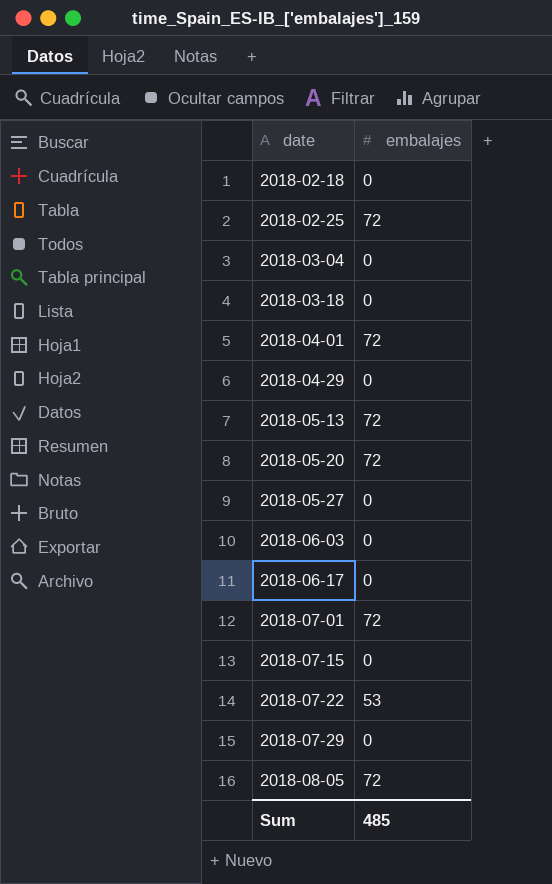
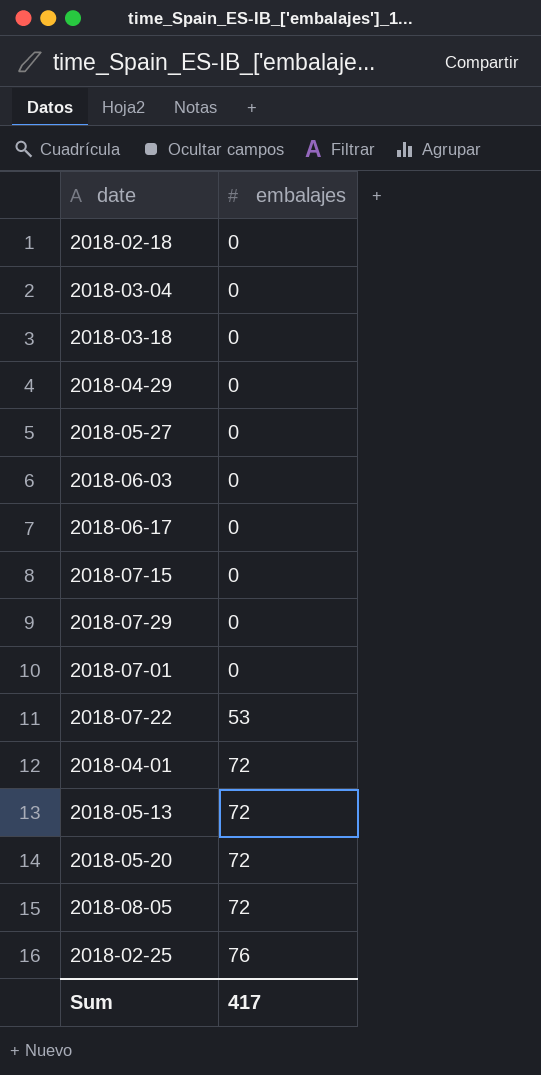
row order: date ascending -> embalajes ascending
2018-07-01 | embalajes: 72 -> 0
2018-02-25 | embalajes: 72 -> 76
Sum | embalajes: 485 -> 417

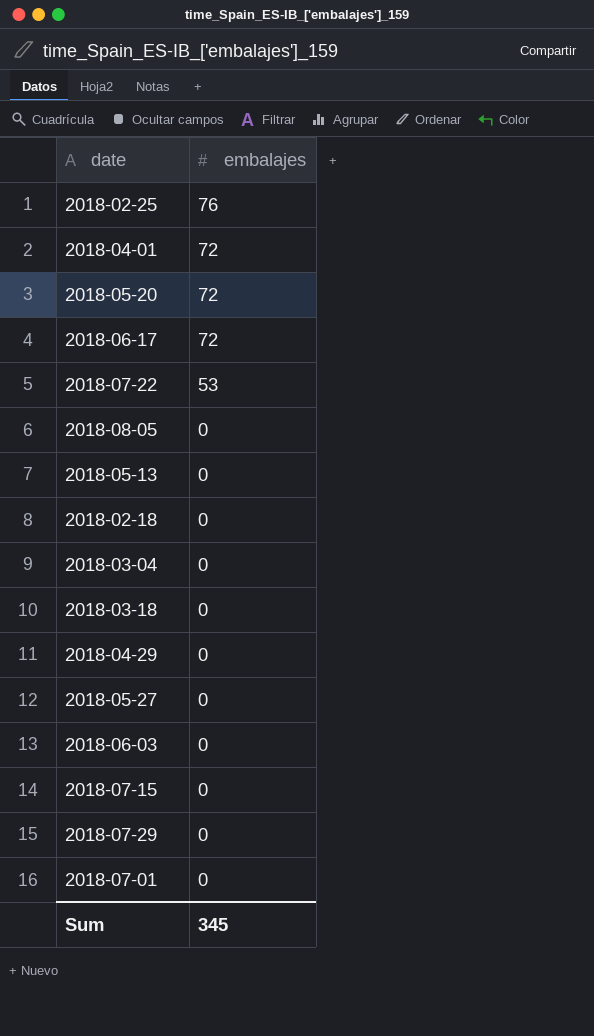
row order: embalajes ascending -> embalajes descending
2018-06-17 | embalajes: 0 -> 72
2018-08-05 | embalajes: 72 -> 0
2018-05-13 | embalajes: 72 -> 0
Sum | embalajes: 417 -> 345

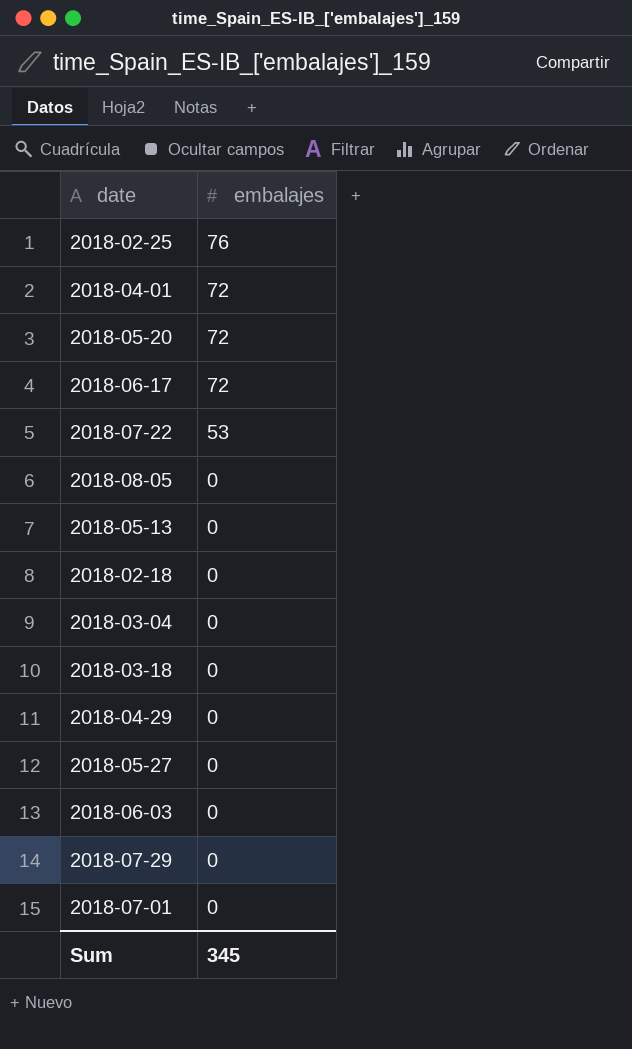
row 2018-07-15: 0 -> none

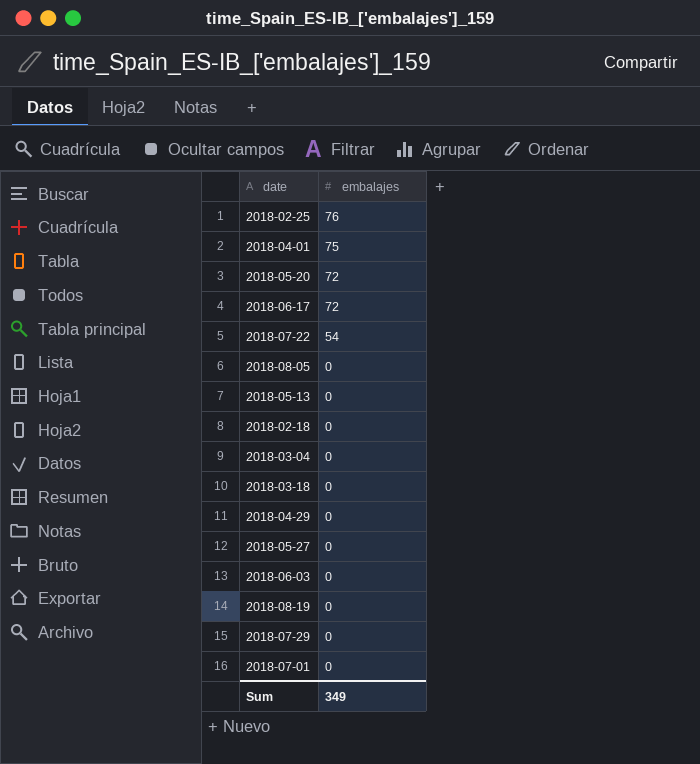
2018-04-01 | embalajes: 72 -> 75
2018-07-22 | embalajes: 53 -> 54
row 2018-08-19: none -> 0
Sum | embalajes: 345 -> 349

